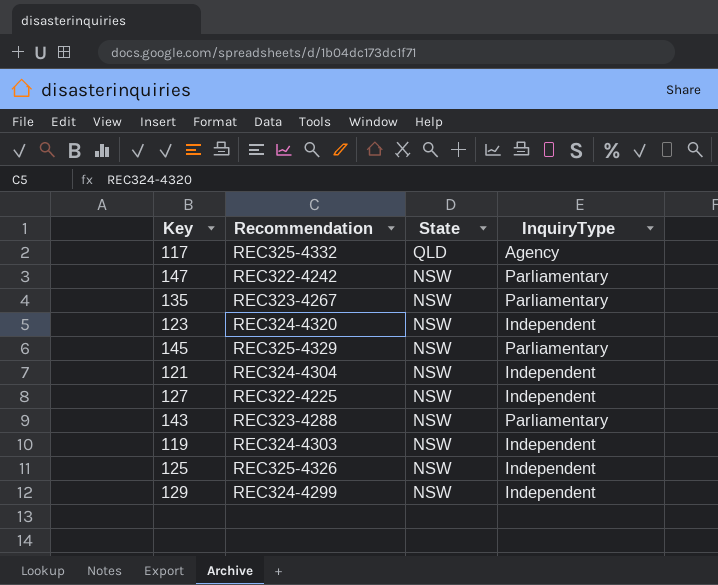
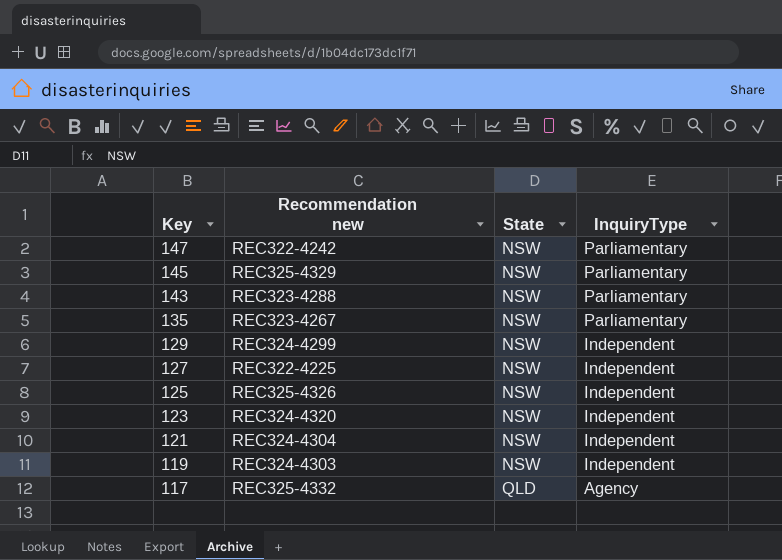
row order: State descending -> Key descending
column name: Recommendation -> Recommendation new

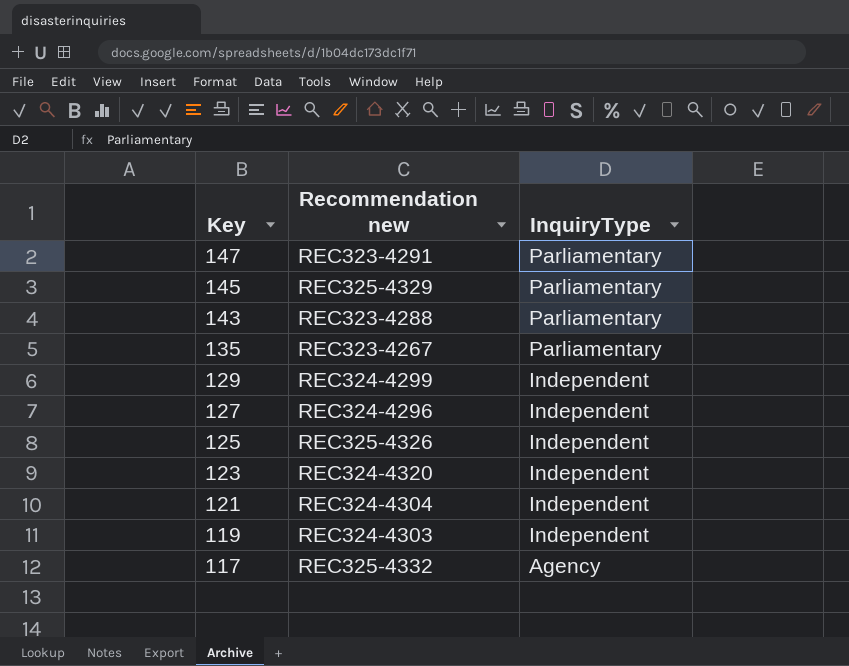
column State | position: 3 -> none
147 | Recommendation new: REC322-4242 -> REC323-4291
127 | Recommendation new: REC322-4225 -> REC324-4296

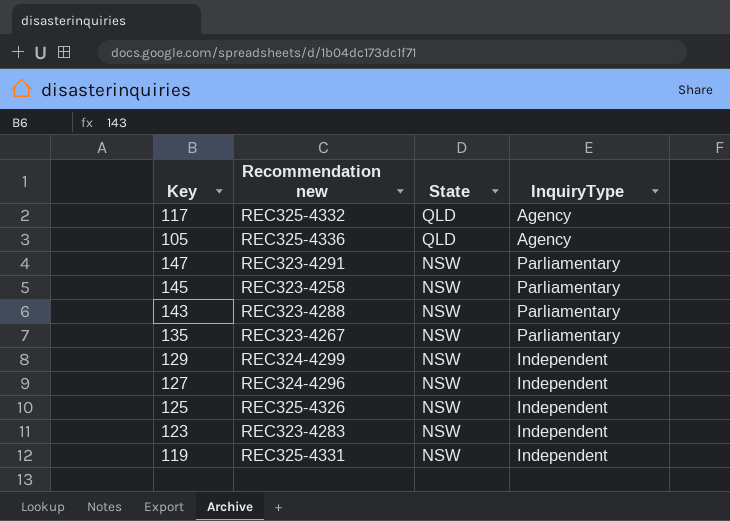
row order: Key descending -> State descending
column State | position: none -> 3
row 121: REC324-4304 | Independent -> none
row 105: none -> REC325-4336 | QLD | Agency
145 | Recommendation new: REC325-4329 -> REC323-4258
123 | Recommendation new: REC324-4320 -> REC323-4283
119 | Recommendation new: REC324-4303 -> REC325-4331

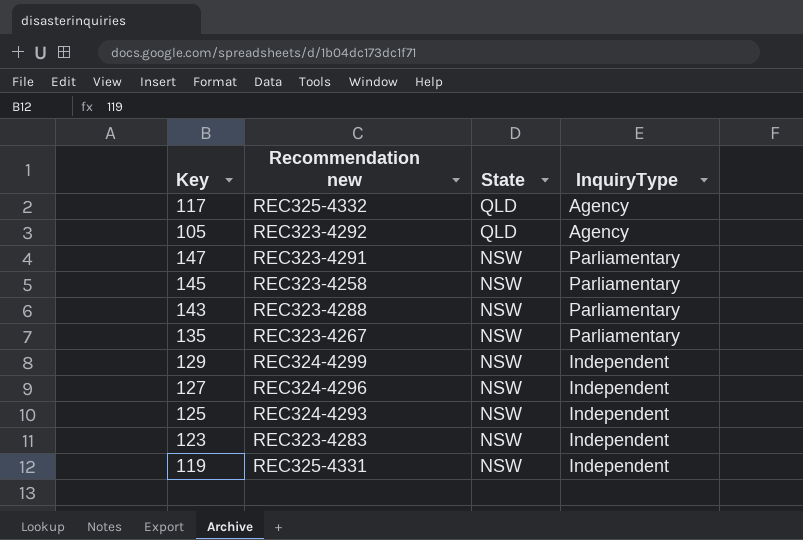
105 | Recommendation new: REC325-4336 -> REC323-4292
125 | Recommendation new: REC325-4326 -> REC324-4293

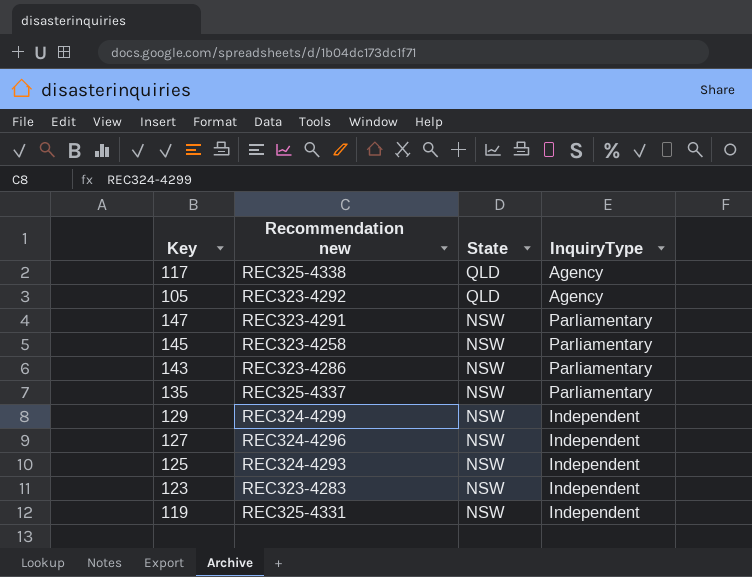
117 | Recommendation new: REC325-4332 -> REC325-4338
143 | Recommendation new: REC323-4288 -> REC323-4286
135 | Recommendation new: REC323-4267 -> REC325-4337

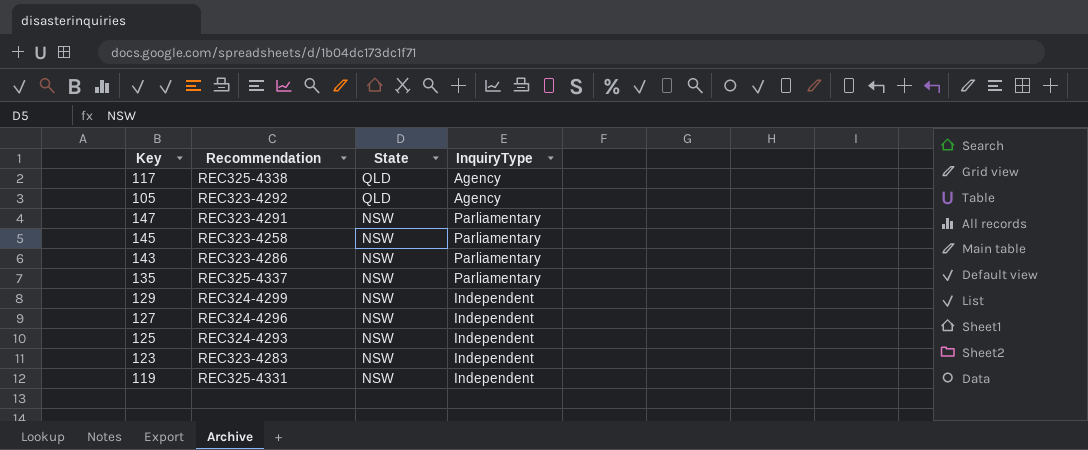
column name: Recommendation new -> Recommendation

